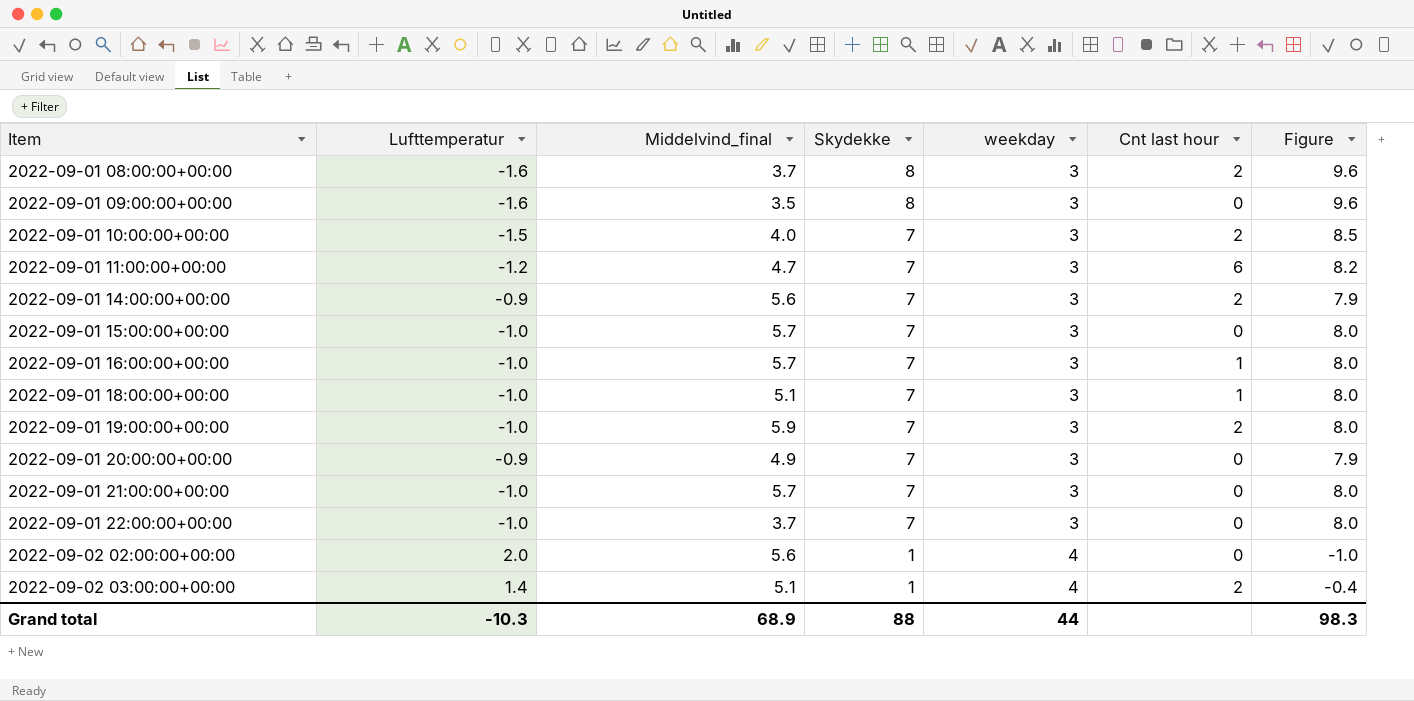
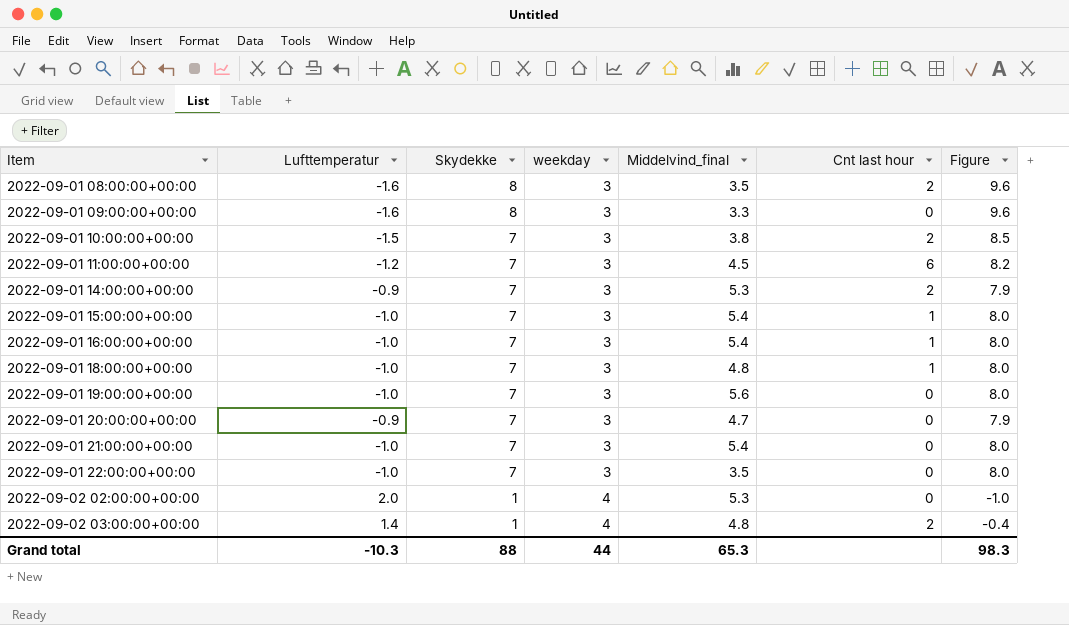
column Middelvind_final | position: 3 -> 5
2022-09-01 08:00:00+00:00 | Middelvind_final: 3.7 -> 3.5
2022-09-01 09:00:00+00:00 | Middelvind_final: 3.5 -> 3.3
2022-09-01 10:00:00+00:00 | Middelvind_final: 4.0 -> 3.8
2022-09-01 11:00:00+00:00 | Middelvind_final: 4.7 -> 4.5
2022-09-01 14:00:00+00:00 | Middelvind_final: 5.6 -> 5.3
2022-09-01 15:00:00+00:00 | Middelvind_final: 5.7 -> 5.4
2022-09-01 15:00:00+00:00 | Cnt last hour: 0 -> 1
2022-09-01 16:00:00+00:00 | Middelvind_final: 5.7 -> 5.4
2022-09-01 18:00:00+00:00 | Middelvind_final: 5.1 -> 4.8
2022-09-01 19:00:00+00:00 | Middelvind_final: 5.9 -> 5.6
2022-09-01 19:00:00+00:00 | Cnt last hour: 2 -> 0
2022-09-01 20:00:00+00:00 | Middelvind_final: 4.9 -> 4.7
2022-09-01 21:00:00+00:00 | Middelvind_final: 5.7 -> 5.4
2022-09-01 22:00:00+00:00 | Middelvind_final: 3.7 -> 3.5
2022-09-02 02:00:00+00:00 | Middelvind_final: 5.6 -> 5.3
2022-09-02 03:00:00+00:00 | Middelvind_final: 5.1 -> 4.8
Grand total | Middelvind_final: 68.9 -> 65.3

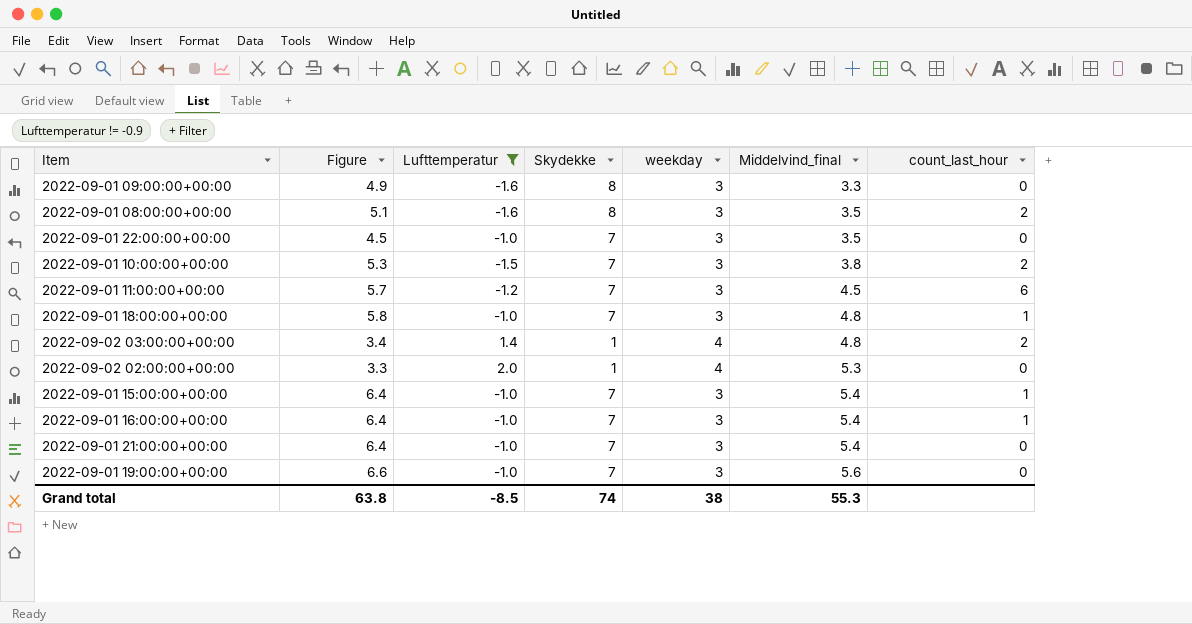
filter: none -> Lufttemperatur != -0.9
row order: Item ascending -> Middelvind_final ascending
column Figure | formula: [Skydekke] - [Lufttemperatur] -> [Middelvind_final] - [Lufttemperatur]
column Figure | position: 7 -> 2
column name: Cnt last hour -> count_last_hour
Grand total | Figure: 98.3 -> 63.8
Grand total | Lufttemperatur: -10.3 -> -8.5
Grand total | Skydekke: 88 -> 74
Grand total | weekday: 44 -> 38
Grand total | Middelvind_final: 65.3 -> 55.3

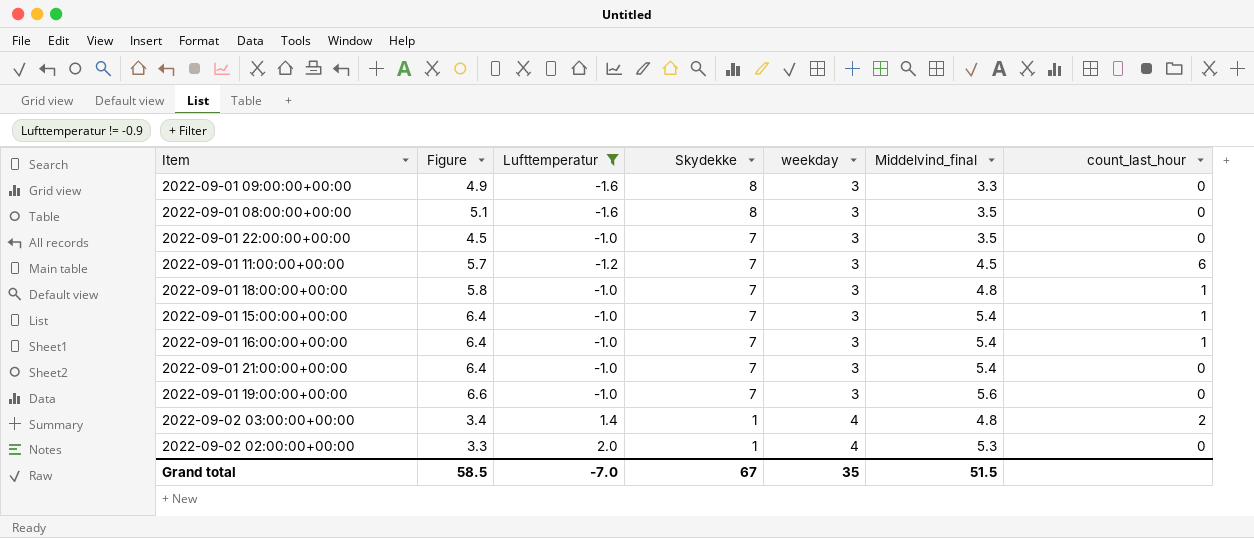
row order: Middelvind_final ascending -> Skydekke descending
row 2022-09-01 10:00:00+00:00: 5.3 | -1.5 | 7 | 3 | 3.8 | 2 -> none
2022-09-01 08:00:00+00:00 | count_last_hour: 2 -> 0
Grand total | Figure: 63.8 -> 58.5
Grand total | Lufttemperatur: -8.5 -> -7.0
Grand total | Skydekke: 74 -> 67
Grand total | weekday: 38 -> 35
Grand total | Middelvind_final: 55.3 -> 51.5

